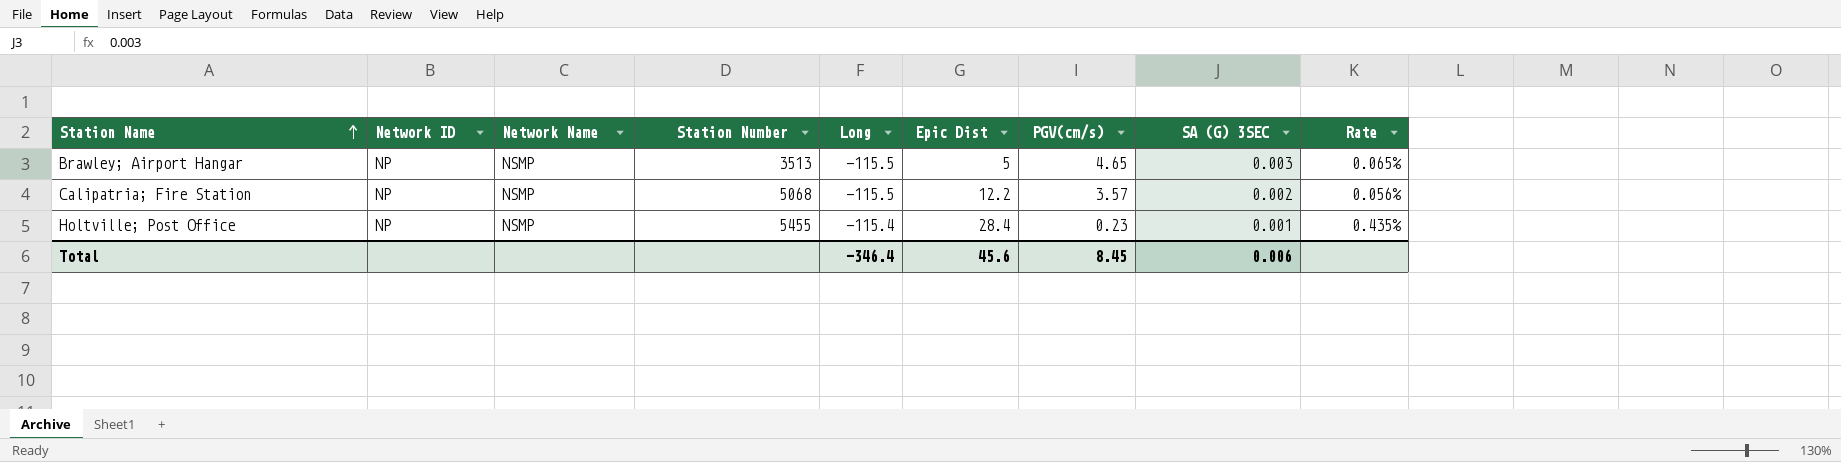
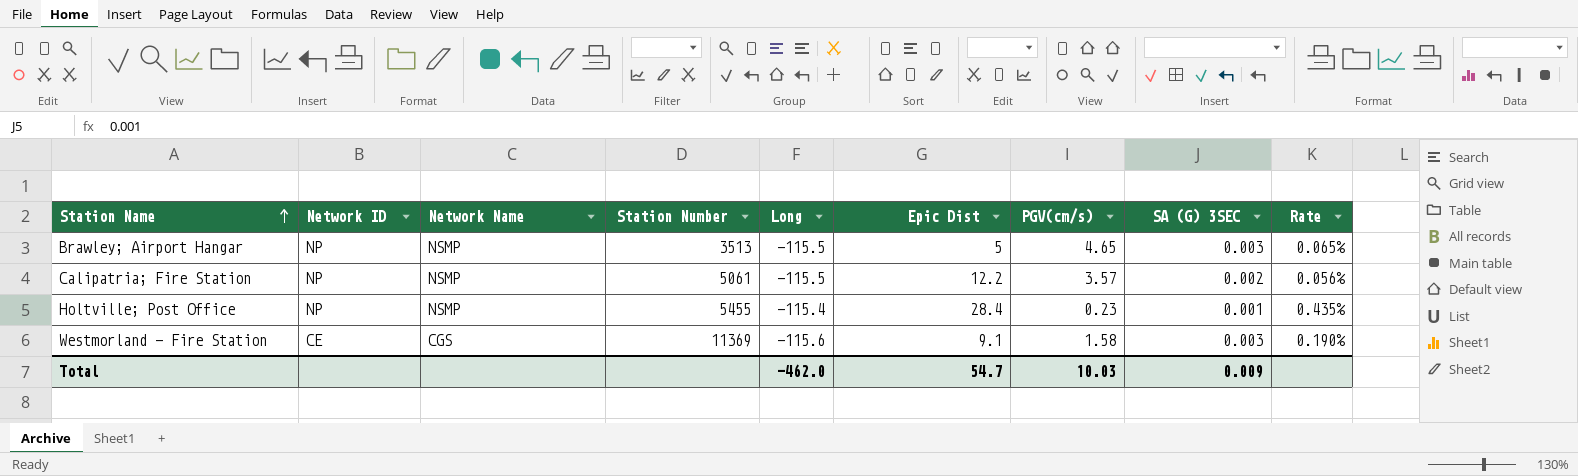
Calipatria; Fire Station | Station Number: 5068 -> 5061
row Westmorland - Fire Station: none -> CE | CGS | 11369 | -115.6 | 9.1 | 1.58 | 0.003 | 0.190%
Total | Long: -346.4 -> -462.0
Total | Epic Dist: 45.6 -> 54.7
Total | PGV(cm/s): 8.45 -> 10.03
Total | SA (G) 3SEC: 0.006 -> 0.009

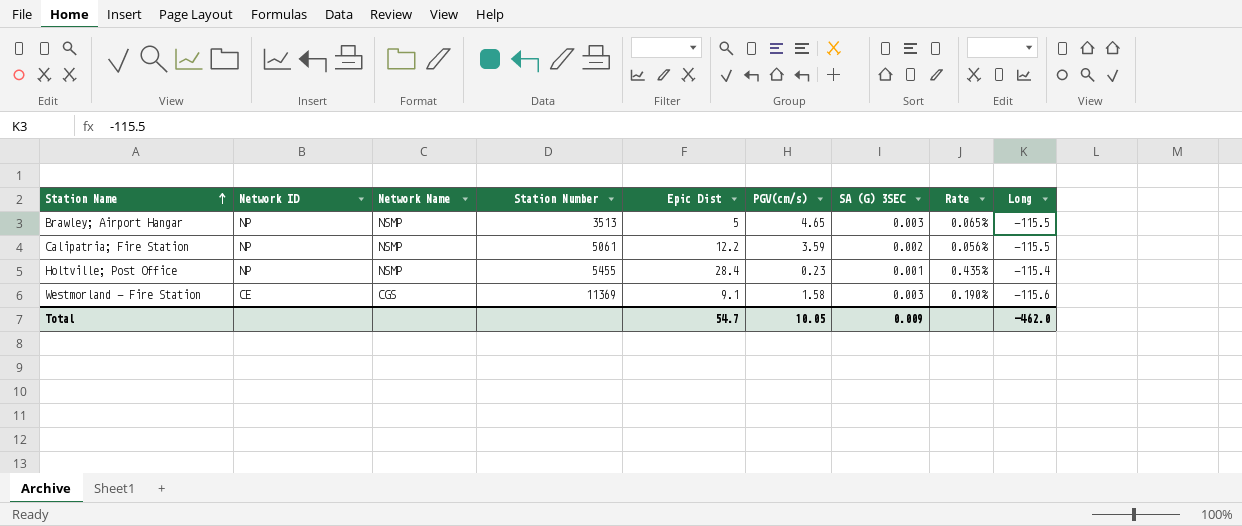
column Long | position: 5 -> 9
Calipatria; Fire Station | PGV(cm/s): 3.57 -> 3.59
Total | PGV(cm/s): 10.03 -> 10.05

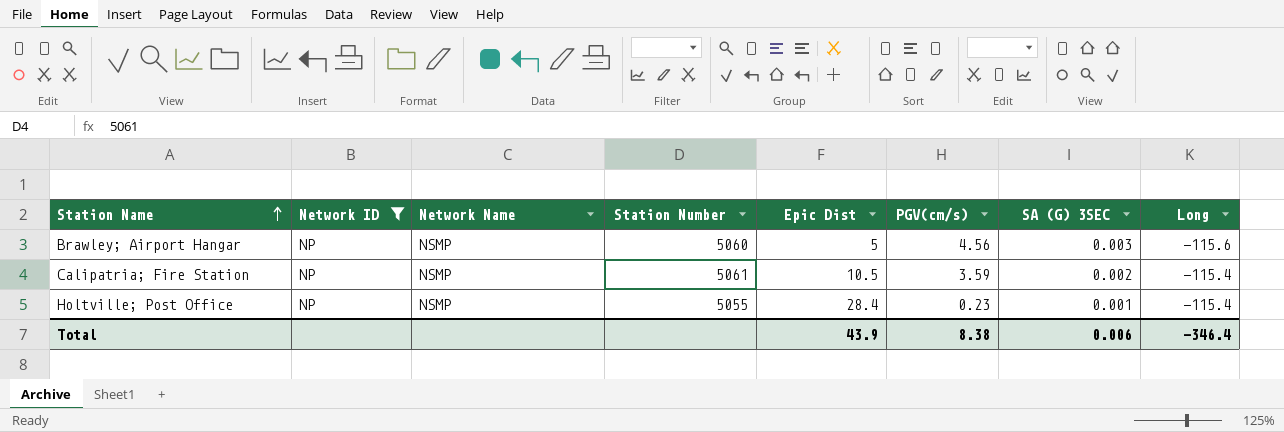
filter: none -> Network ID = NP
column Rate | formula: [SA (G) 3SEC] / [PGV(cm/s)] -> none
Brawley; Airport Hangar | Station Number: 3513 -> 5060
Brawley; Airport Hangar | PGV(cm/s): 4.65 -> 4.56
Brawley; Airport Hangar | Long: -115.5 -> -115.6
Calipatria; Fire Station | Epic Dist: 12.2 -> 10.5
Calipatria; Fire Station | Long: -115.5 -> -115.4
Holtville; Post Office | Station Number: 5455 -> 5055
Total | Epic Dist: 54.7 -> 43.9
Total | PGV(cm/s): 10.05 -> 8.38
Total | SA (G) 3SEC: 0.009 -> 0.006
Total | Long: -462.0 -> -346.4

